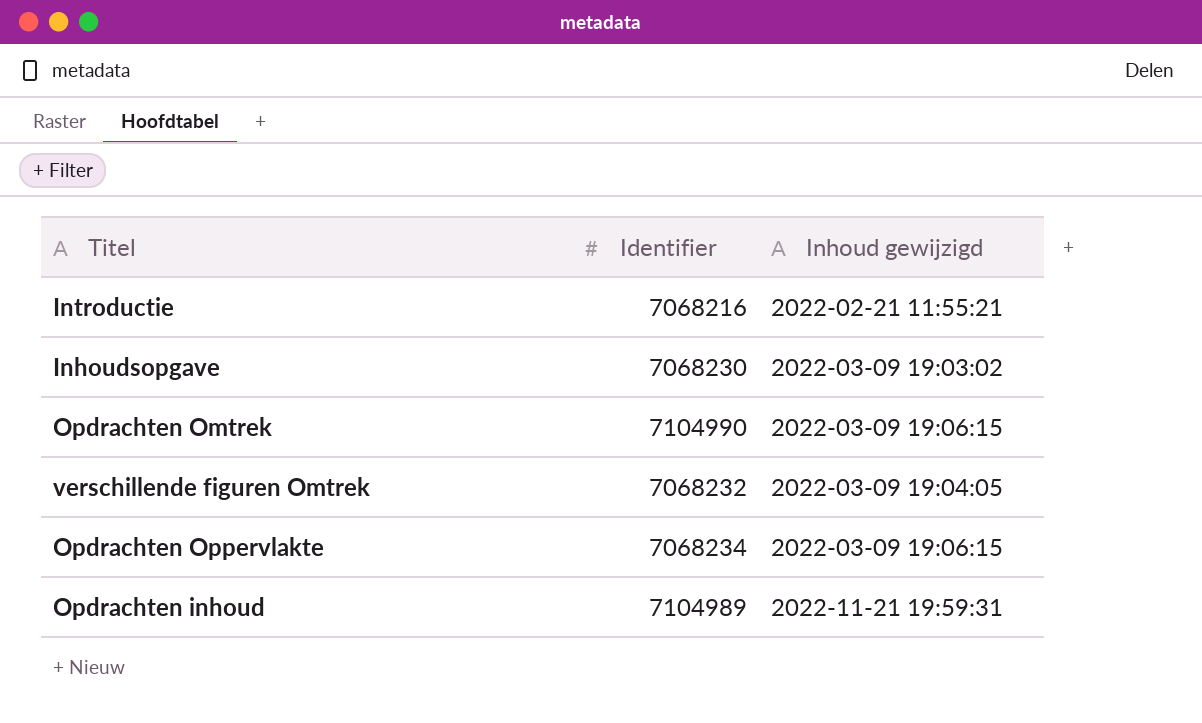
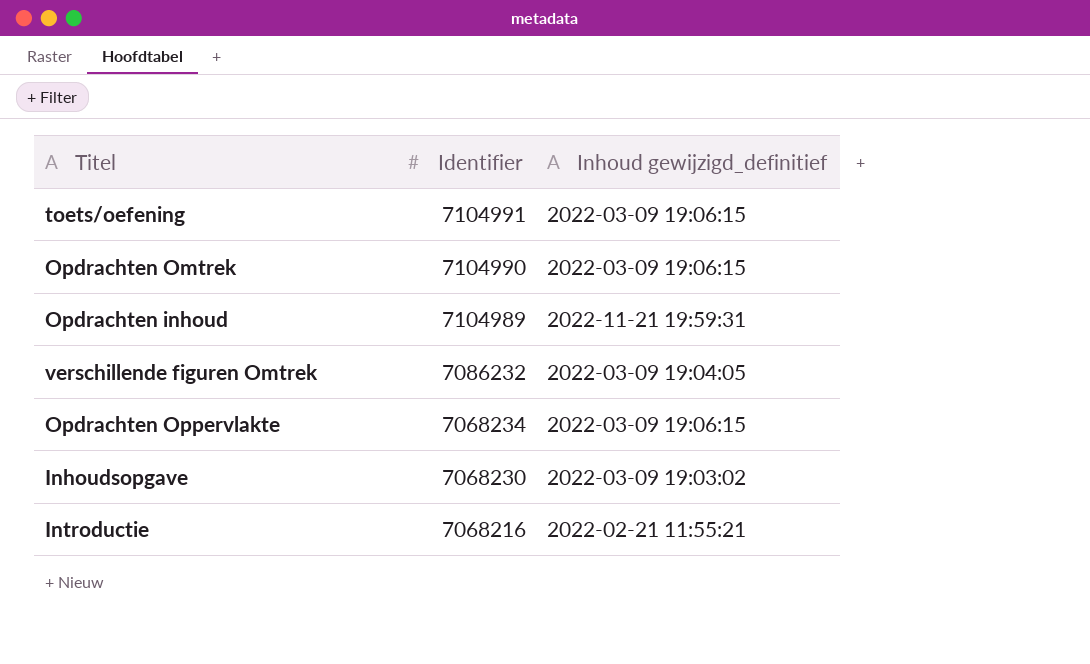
row order: none -> Identifier descending
column name: Inhoud gewijzigd -> Inhoud gewijzigd_definitief
row toets/oefening: none -> 7104991 | 2022-03-09 19:06:15
verschillende figuren Omtrek | Identifier: 7068232 -> 7086232

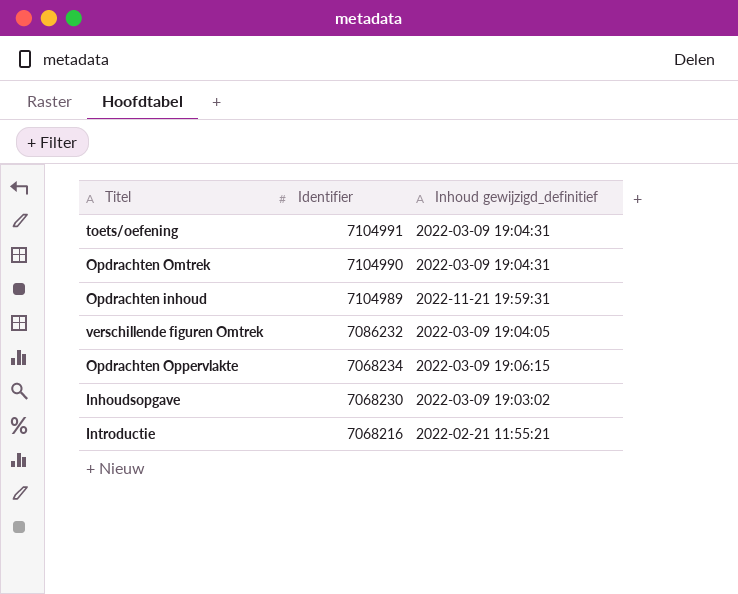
toets/oefening | Inhoud gewijzigd_definitief: 2022-03-09 19:06:15 -> 2022-03-09 19:04:31
Opdrachten Omtrek | Inhoud gewijzigd_definitief: 2022-03-09 19:06:15 -> 2022-03-09 19:04:31

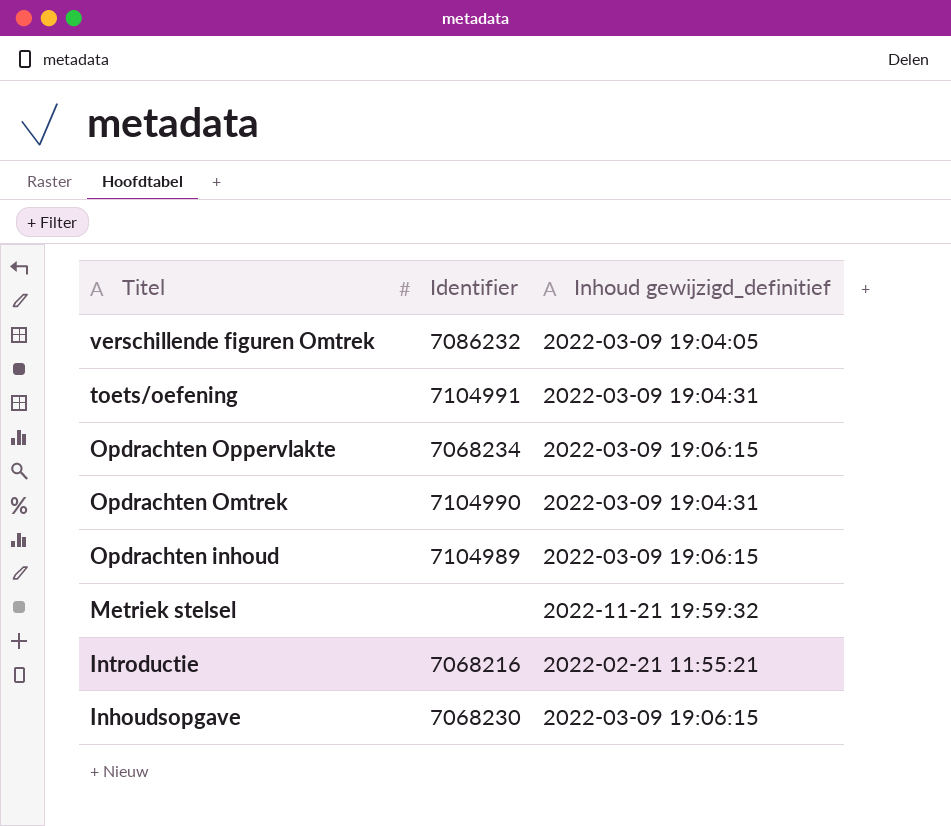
row order: Identifier descending -> Titel descending
Opdrachten inhoud | Inhoud gewijzigd_definitief: 2022-11-21 19:59:31 -> 2022-03-09 19:06:15
row Metriek stelsel: none -> none | 2022-11-21 19:59:32
Inhoudsopgave | Inhoud gewijzigd_definitief: 2022-03-09 19:03:02 -> 2022-03-09 19:06:15

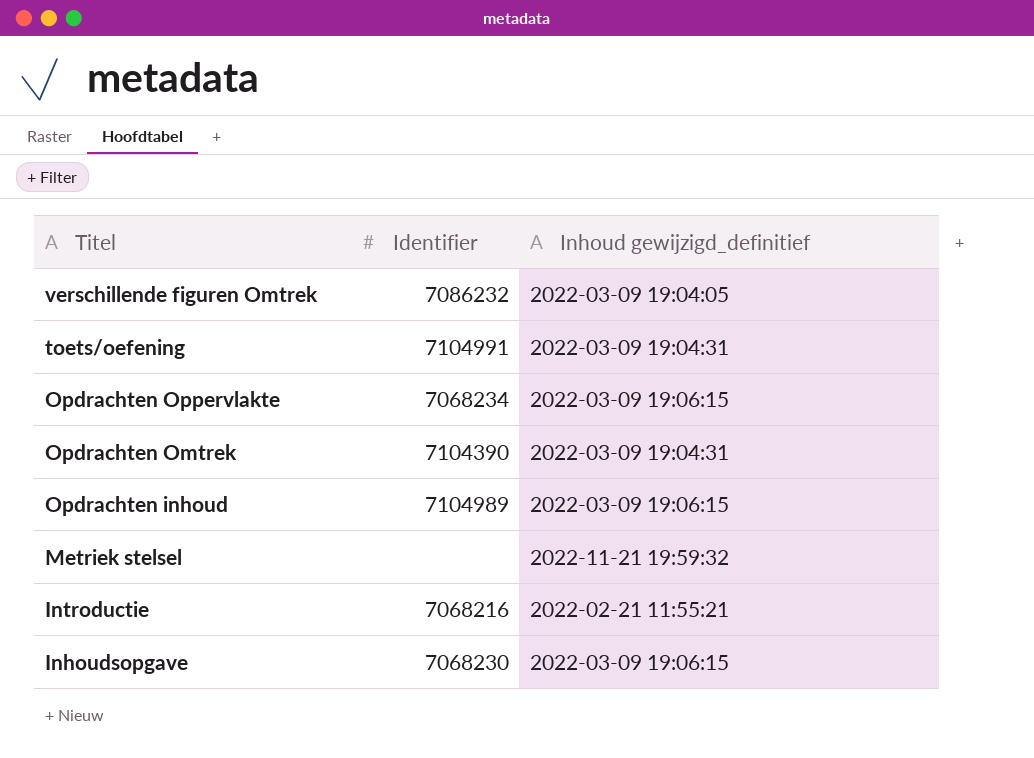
Opdrachten Omtrek | Identifier: 7104990 -> 7104390

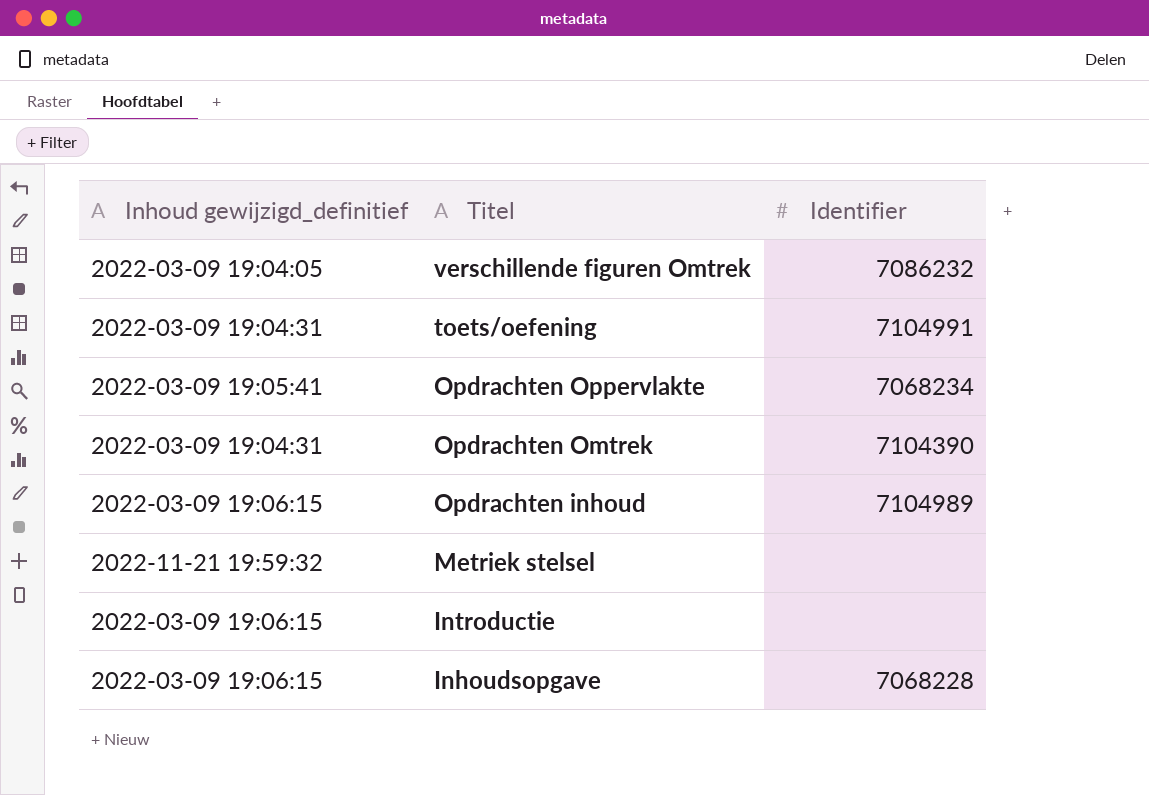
column Inhoud gewijzigd_definitief | position: 3 -> 1
Opdrachten Oppervlakte | Inhoud gewijzigd_definitief: 2022-03-09 19:06:15 -> 2022-03-09 19:05:41
Introductie | Inhoud gewijzigd_definitief: 2022-02-21 11:55:21 -> 2022-03-09 19:06:15
Introductie | Identifier: 7068216 -> none
Inhoudsopgave | Identifier: 7068230 -> 7068228

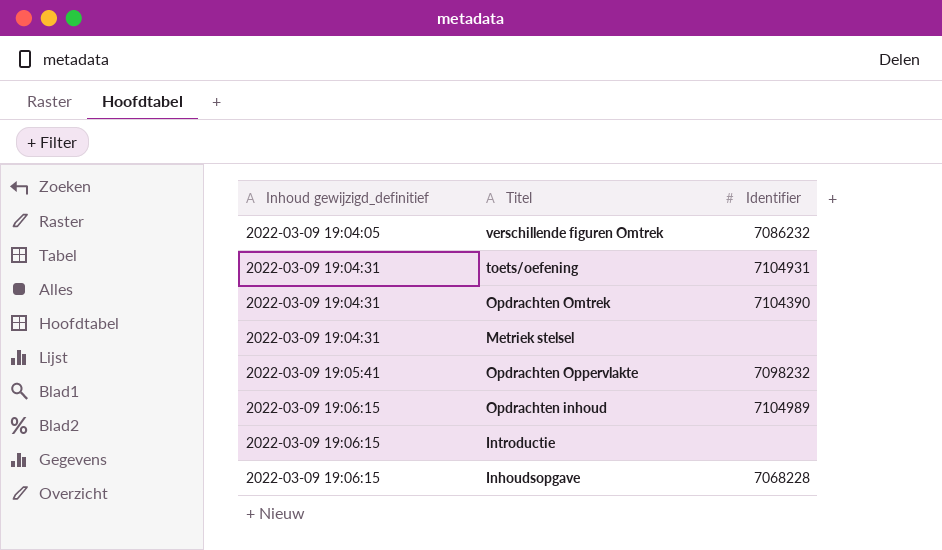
row order: Titel descending -> Inhoud gewijzigd_definitief ascending
toets/oefening | Identifier: 7104991 -> 7104931
Metriek stelsel | Inhoud gewijzigd_definitief: 2022-11-21 19:59:32 -> 2022-03-09 19:04:31
Opdrachten Oppervlakte | Identifier: 7068234 -> 7098232

